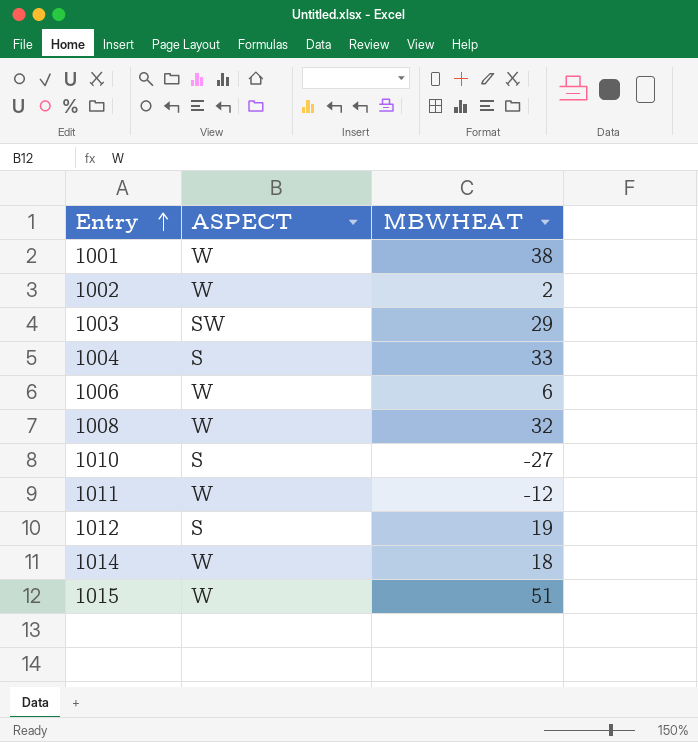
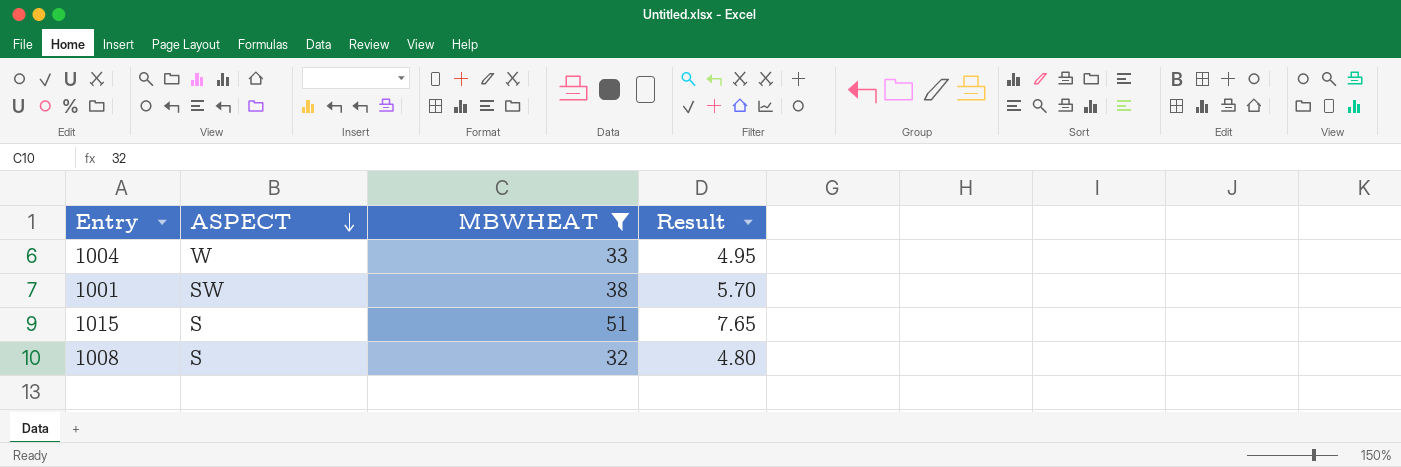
filter: none -> MBWHEAT >= 32
row order: Entry ascending -> ASPECT descending
column Result | formula: none -> [MBWHEAT] * 0.15
1004 | ASPECT: S -> W
1001 | ASPECT: W -> SW
1015 | ASPECT: W -> S
1008 | ASPECT: W -> S

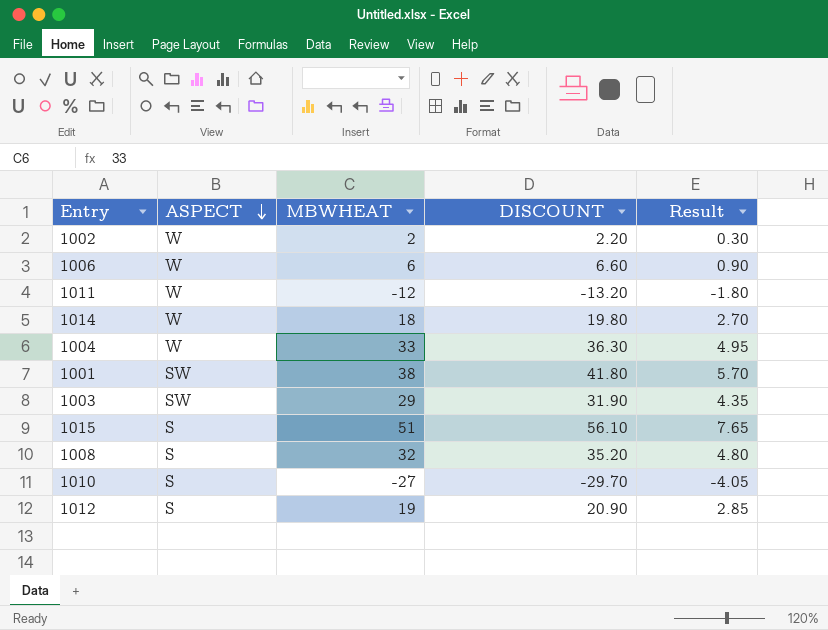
filter: MBWHEAT >= 32 -> none
column DISCOUNT | formula: none -> [MBWHEAT] * 1.1

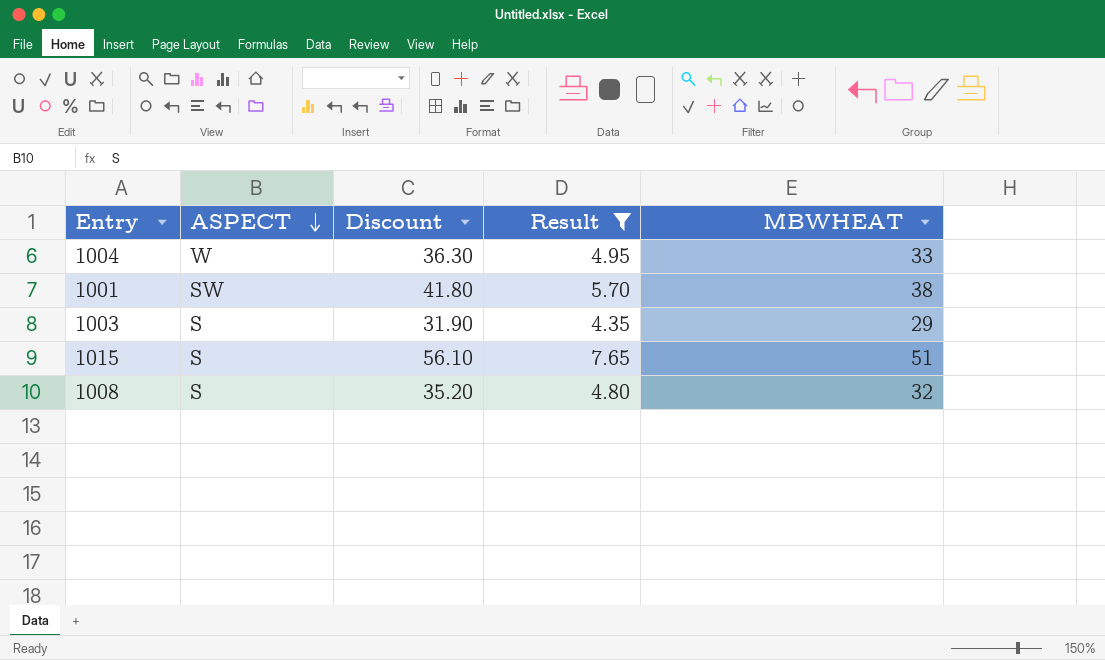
filter: none -> Result >= 4.35
column name: DISCOUNT -> Discount
column MBWHEAT | position: 3 -> 5
1003 | ASPECT: SW -> S

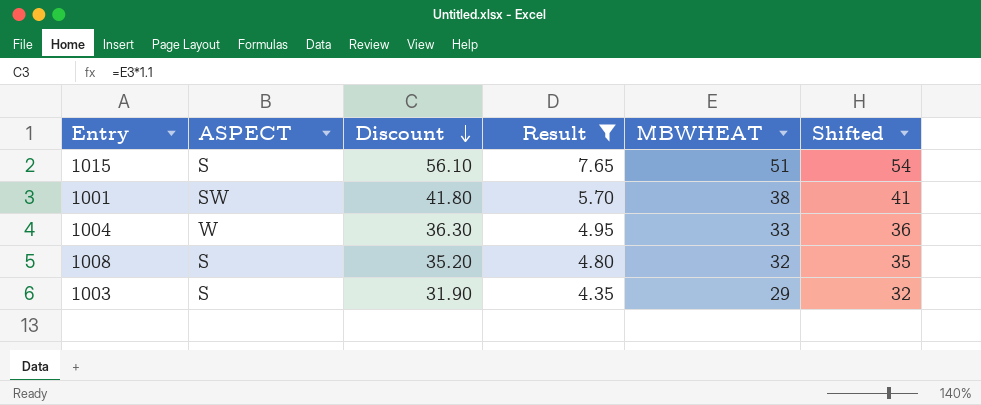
row order: ASPECT descending -> Discount descending
column Shifted | formula: none -> [MBWHEAT] + 3

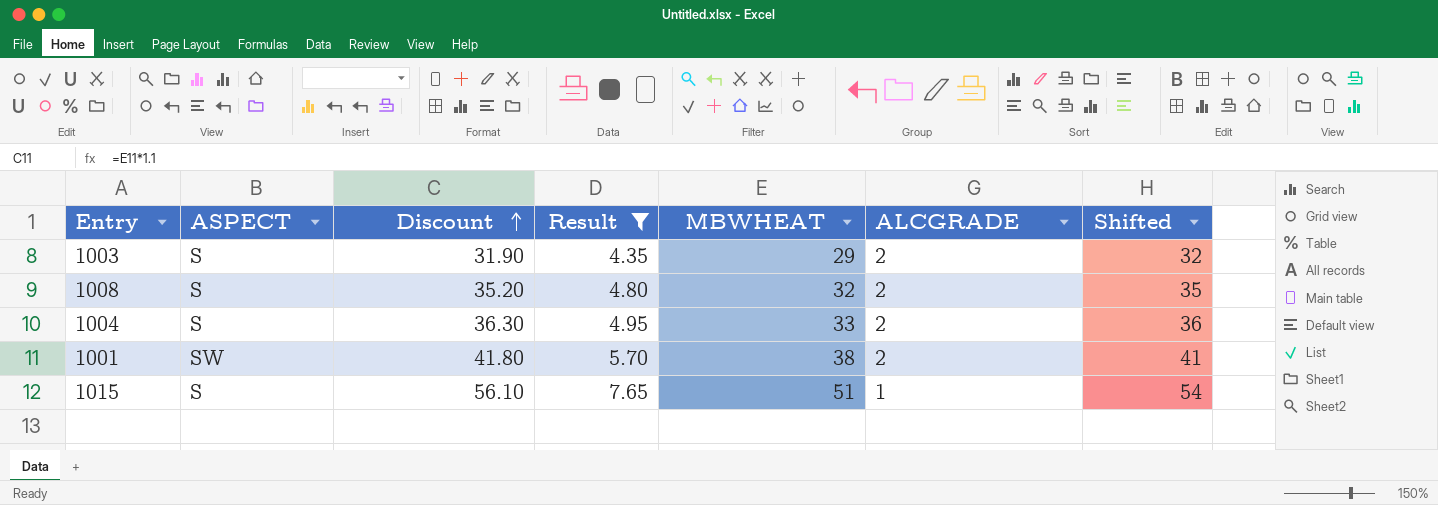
row order: Discount descending -> Discount ascending
column ALCGRADE | position: none -> 6
1004 | ASPECT: W -> S

